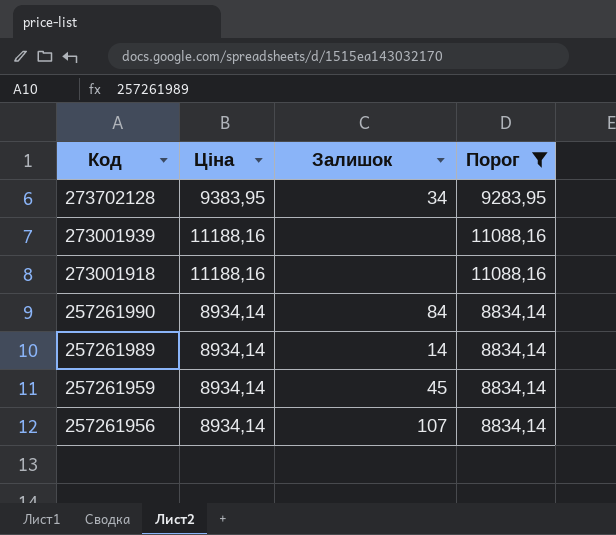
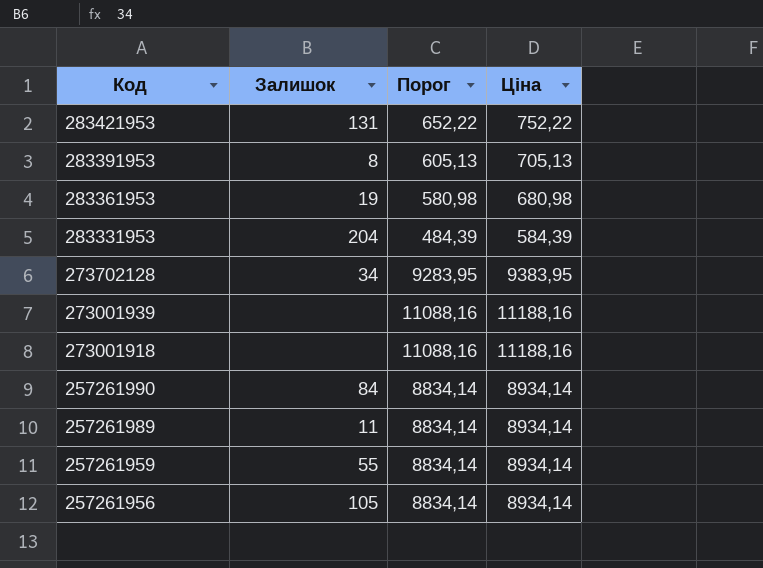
filter: Порог >= 8834,14 -> none
column Ціна | position: 2 -> 4
257261989 | Залишок: 14 -> 11
257261959 | Залишок: 45 -> 55
257261956 | Залишок: 107 -> 105

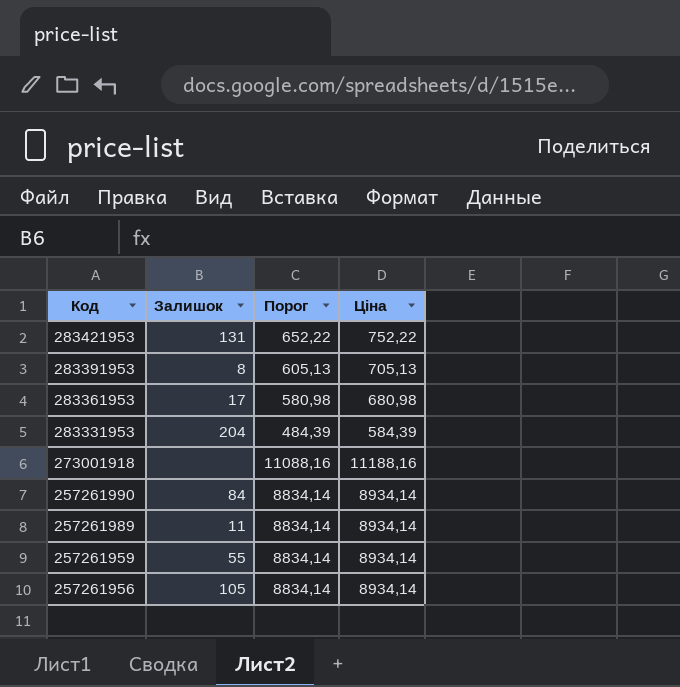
row 273702128: 34 | 9283,95 | 9383,95 -> none
row 273001939: none | 11088,16 | 11188,16 -> none
283361953 | Залишок: 19 -> 17

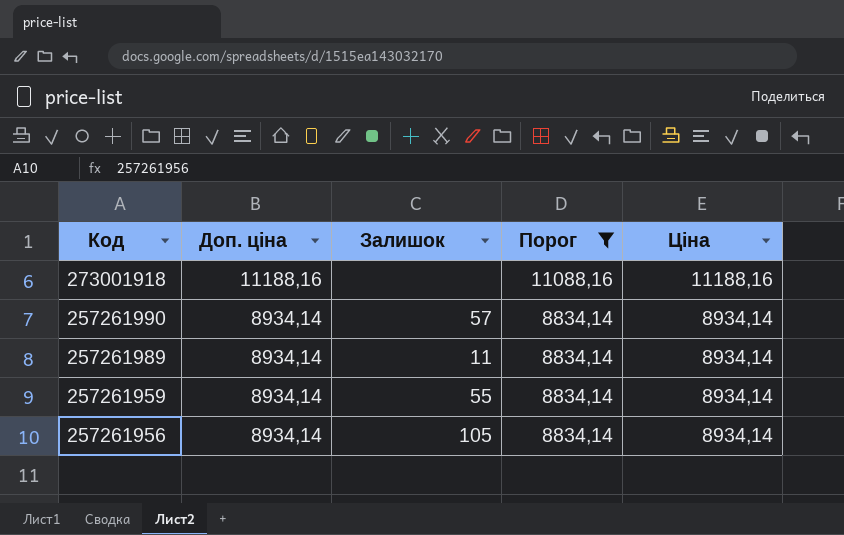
filter: none -> Порог >= 8834,14
column Доп. ціна | position: none -> 2
257261990 | Залишок: 84 -> 57

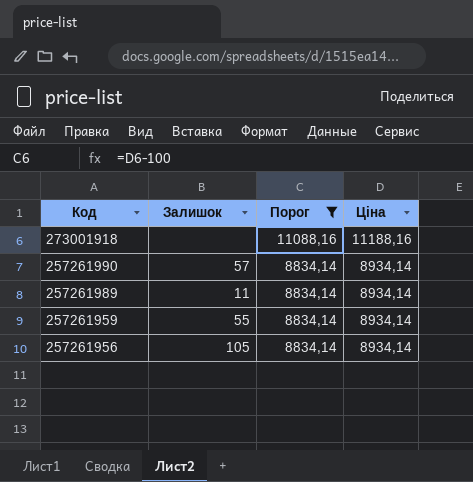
column Доп. ціна | position: 2 -> none

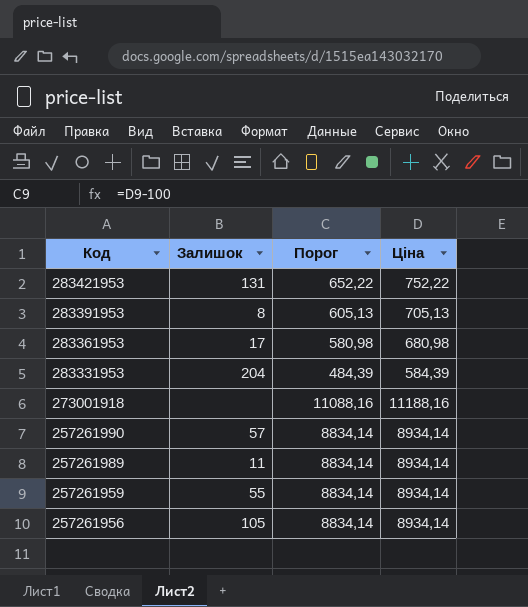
filter: Порог >= 8834,14 -> none

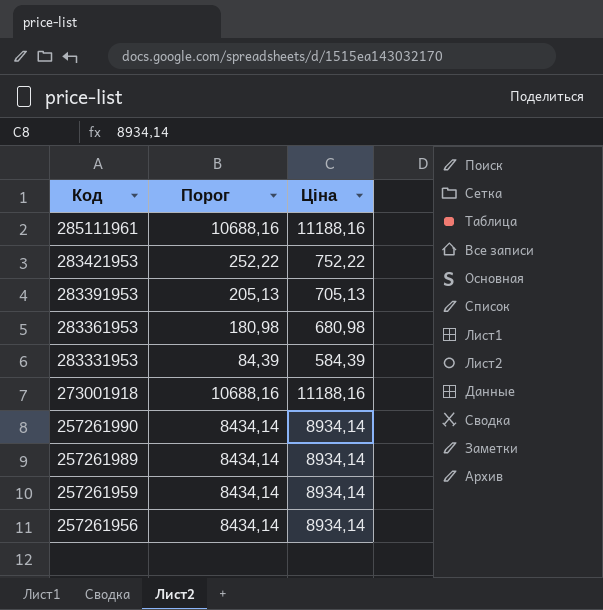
column Залишок | position: 2 -> none
column Порог | formula: [Ціна] - 100 -> [Ціна] - 500
row 285111961: none -> 10688,16 | 11188,16

